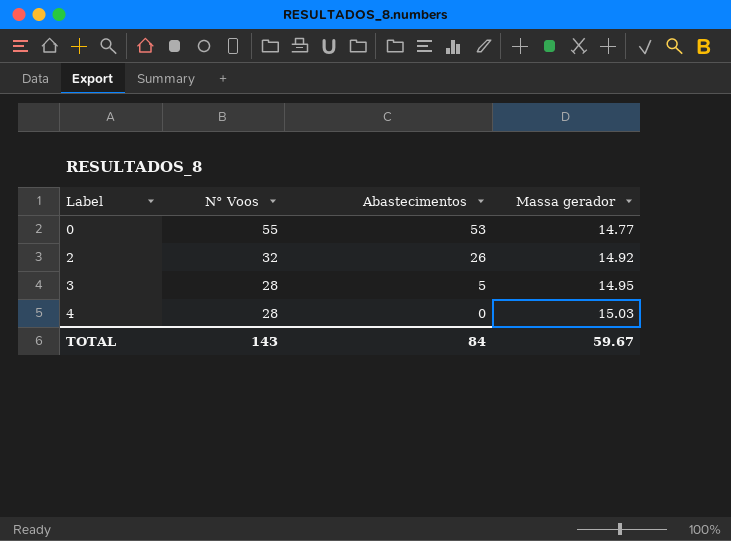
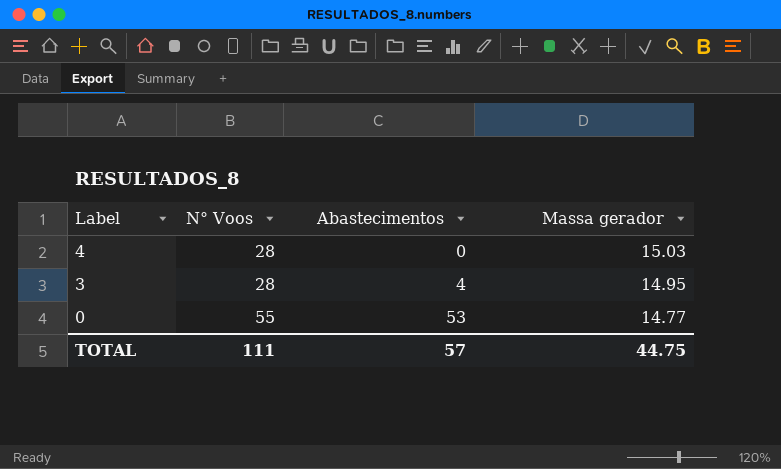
row order: Label ascending -> Label descending
row 2: 32 | 26 | 14.92 -> none
3 | Abastecimentos: 5 -> 4
TOTAL | N° Voos: 143 -> 111
TOTAL | Abastecimentos: 84 -> 57
TOTAL | Massa gerador: 59.67 -> 44.75

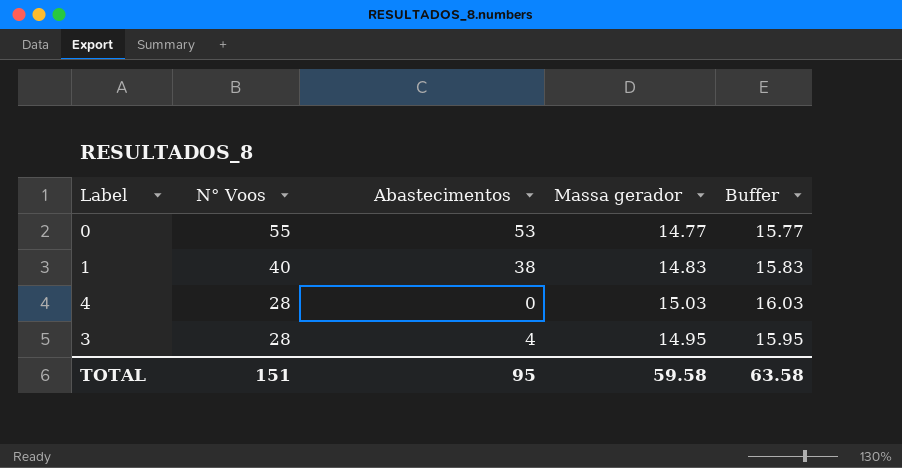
row order: Label descending -> N° Voos descending
column Buffer | formula: none -> [Massa gerador] + 1
row 1: none -> 40 | 38 | 14.83 | 15.83
TOTAL | N° Voos: 111 -> 151
TOTAL | Abastecimentos: 57 -> 95
TOTAL | Massa gerador: 44.75 -> 59.58

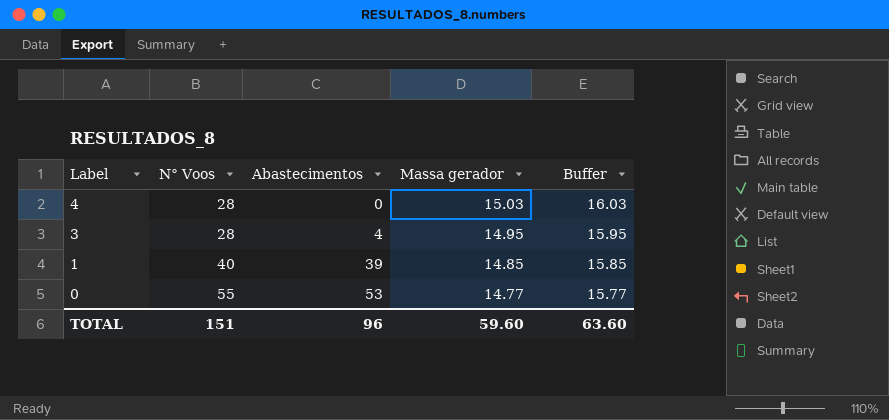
row order: N° Voos descending -> Label descending
1 | Abastecimentos: 38 -> 39
1 | Massa gerador: 14.83 -> 14.85
1 | Buffer: 15.83 -> 15.85
TOTAL | Abastecimentos: 95 -> 96
TOTAL | Massa gerador: 59.58 -> 59.60
TOTAL | Buffer: 63.58 -> 63.60

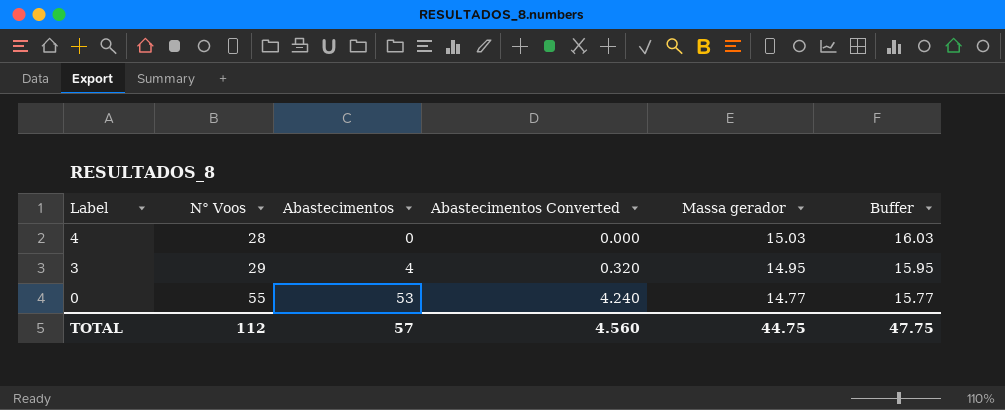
column Abastecimentos Converted | formula: none -> [Abastecimentos] * 0.08
row 1: 40 | 39 | 14.85 | 15.85 -> none
3 | N° Voos: 28 -> 29
TOTAL | N° Voos: 151 -> 112
TOTAL | Abastecimentos: 96 -> 57
TOTAL | Massa gerador: 59.60 -> 44.75
TOTAL | Buffer: 63.60 -> 47.75

